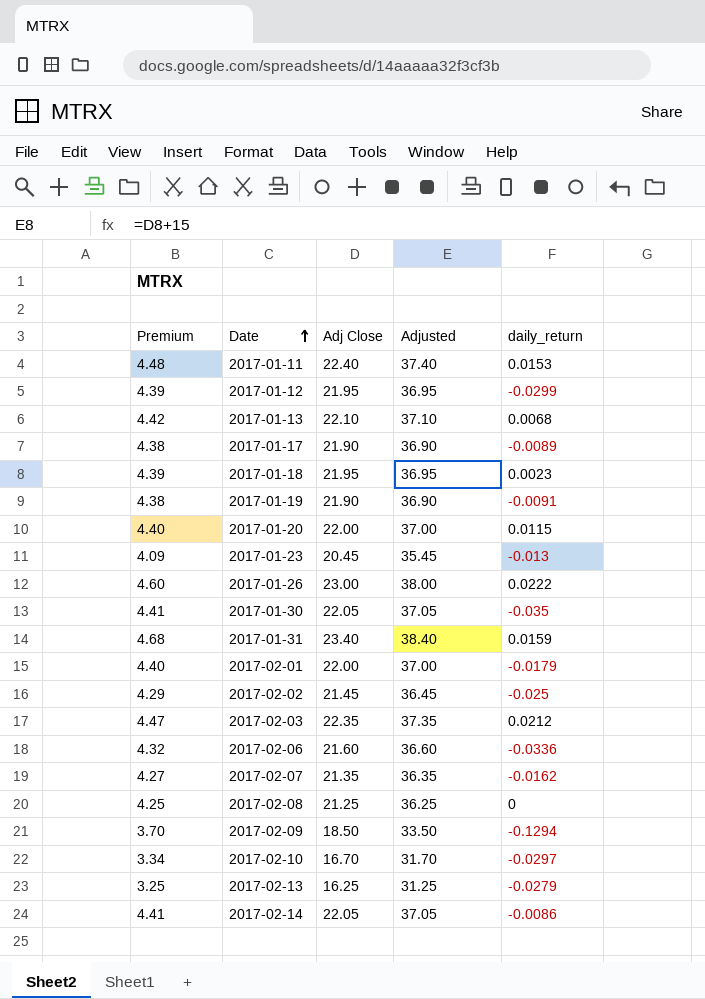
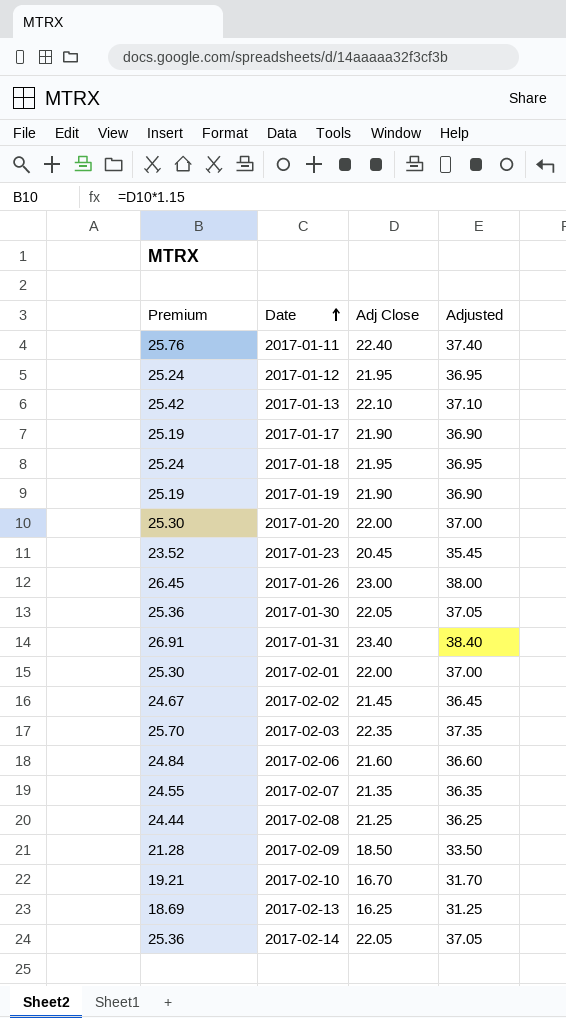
column daily_return | position: 5 -> none
column Premium | formula: [Adj Close] * 0.2 -> [Adj Close] * 1.15

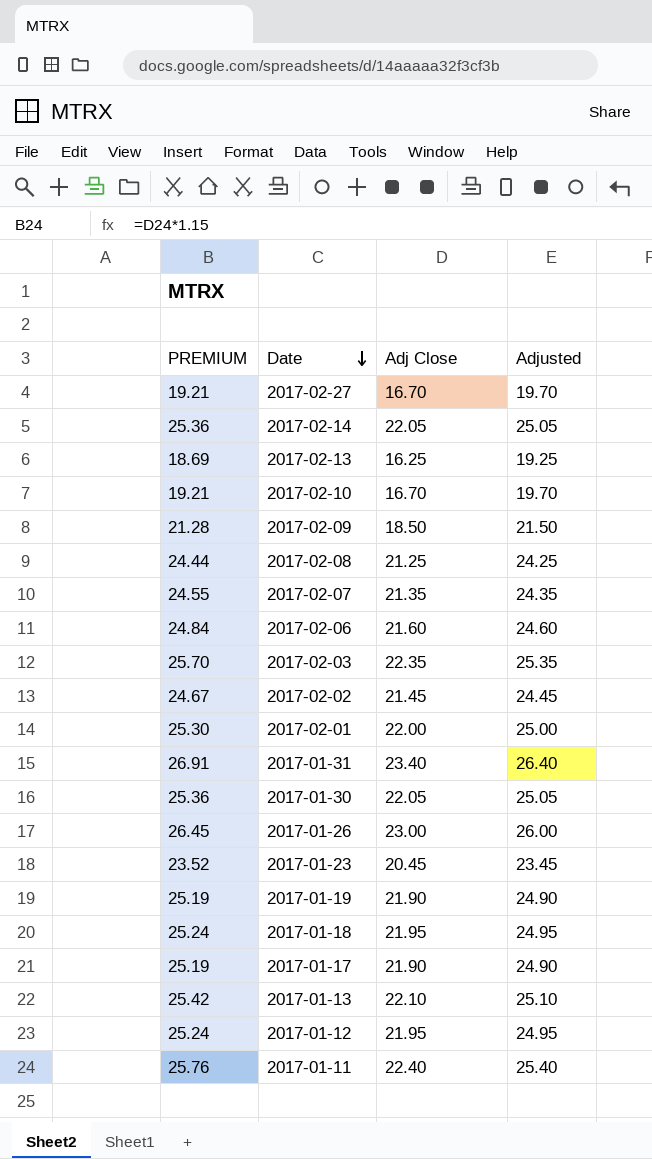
row order: Date ascending -> Date descending
column name: Premium -> PREMIUM
column Adjusted | formula: [Adj Close] + 15 -> [Adj Close] + 3
row 2017-01-20: 25.30 | 22.00 | 37.00 -> none
row 2017-02-27: none -> 19.21 | 16.70 | 19.70

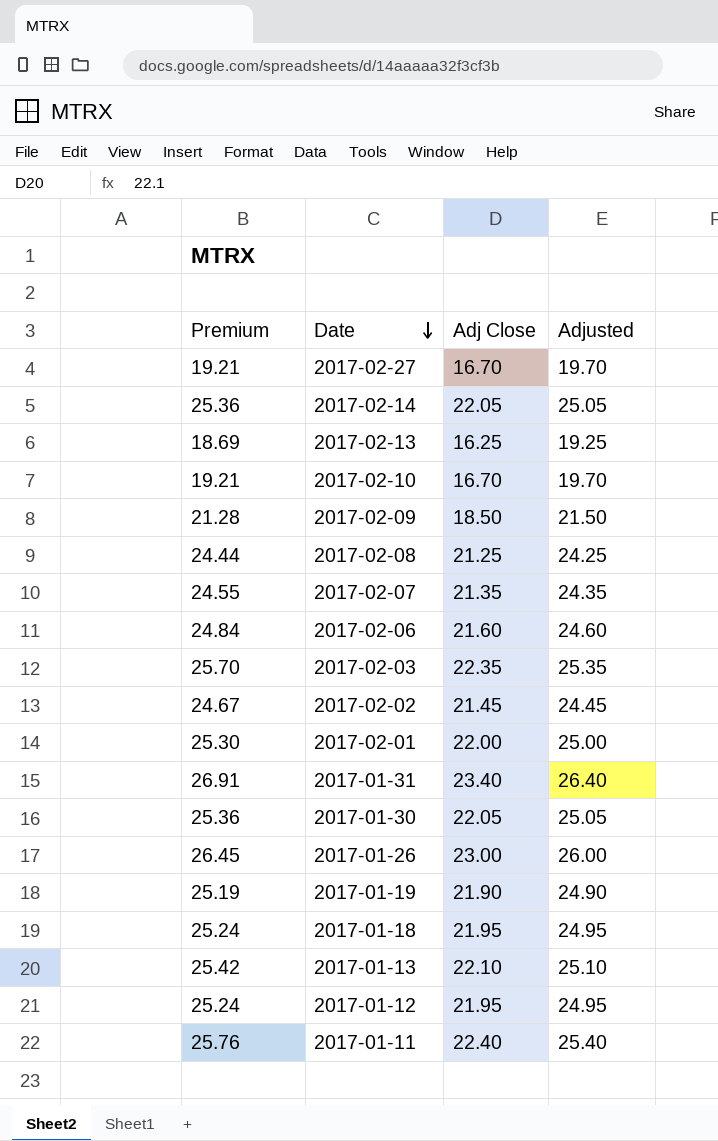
column name: PREMIUM -> Premium
row 2017-01-23: 23.52 | 20.45 | 23.45 -> none
row 2017-01-17: 25.19 | 21.90 | 24.90 -> none

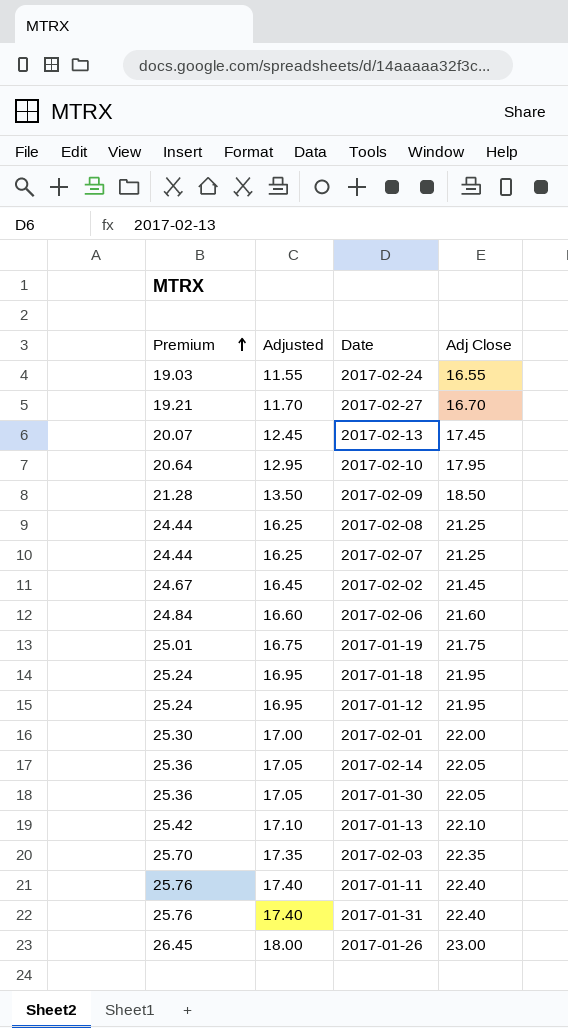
row order: Date descending -> Premium ascending
column Adjusted | formula: [Adj Close] + 3 -> [Adj Close] - 5
column Adjusted | position: 4 -> 2
row 2017-02-24: none -> 19.03 | 11.55 | 16.55
2017-02-13 | Premium: 18.69 -> 20.07
2017-02-13 | Adj Close: 16.25 -> 17.45
2017-02-10 | Premium: 19.21 -> 20.64
2017-02-10 | Adj Close: 16.70 -> 17.95
2017-02-07 | Premium: 24.55 -> 24.44
2017-02-07 | Adj Close: 21.35 -> 21.25
2017-01-19 | Premium: 25.19 -> 25.01
2017-01-19 | Adj Close: 21.90 -> 21.75
2017-01-31 | Premium: 26.91 -> 25.76
2017-01-31 | Adj Close: 23.40 -> 22.40

